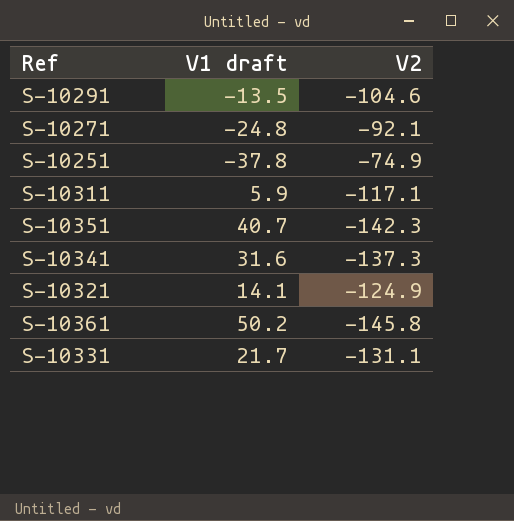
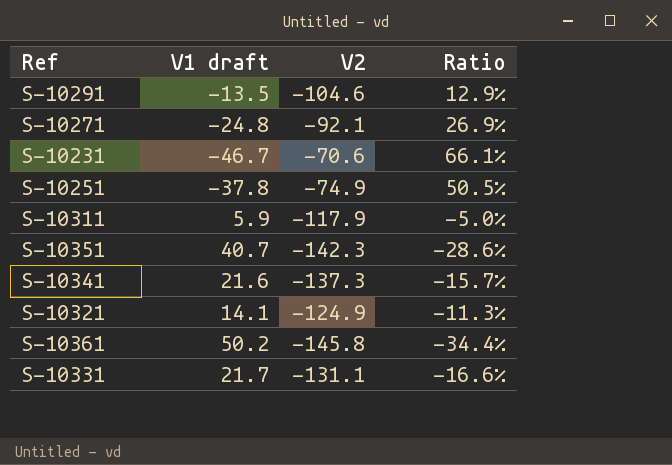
column Ratio | formula: none -> [V1 draft] / [V2]
row S-10231: none -> -46.7 | -70.6 | 66.1%
S-10311 | V2: -117.1 -> -117.9
S-10341 | V1 draft: 31.6 -> 21.6

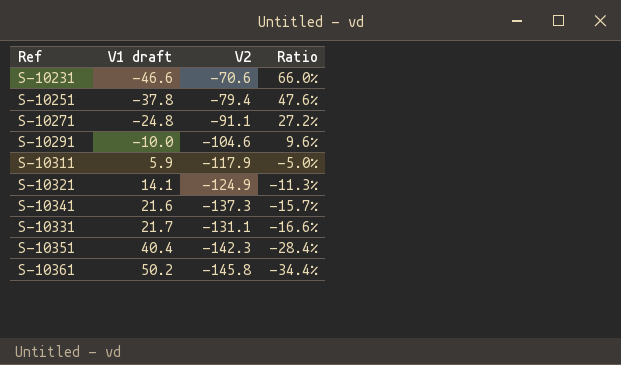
row order: none -> V1 draft ascending
S-10231 | V1 draft: -46.7 -> -46.6
S-10231 | Ratio: 66.1% -> 66.0%
S-10251 | V2: -74.9 -> -79.4
S-10251 | Ratio: 50.5% -> 47.6%
S-10271 | V2: -92.1 -> -91.1
S-10271 | Ratio: 26.9% -> 27.2%
S-10291 | V1 draft: -13.5 -> -10.0
S-10291 | Ratio: 12.9% -> 9.6%
S-10351 | V1 draft: 40.7 -> 40.4
S-10351 | Ratio: -28.6% -> -28.4%

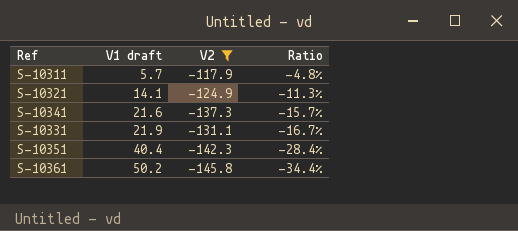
filter: none -> V2 <= -117.9
S-10311 | V1 draft: 5.9 -> 5.7
S-10311 | Ratio: -5.0% -> -4.8%
S-10331 | V1 draft: 21.7 -> 21.9
S-10331 | Ratio: -16.6% -> -16.7%

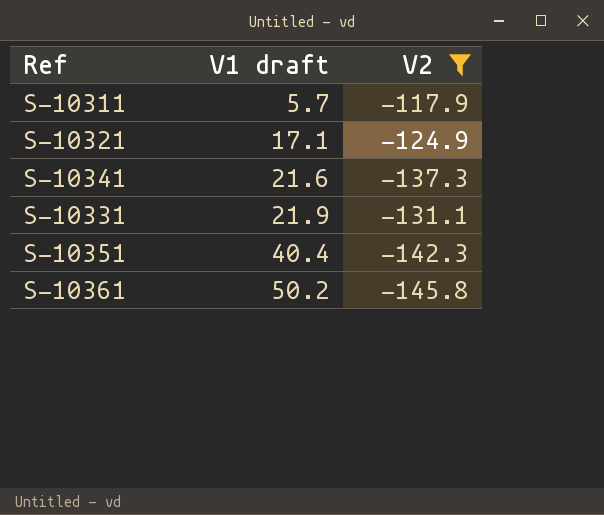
column Ratio | formula: [V1 draft] / [V2] -> none
S-10321 | V1 draft: 14.1 -> 17.1

